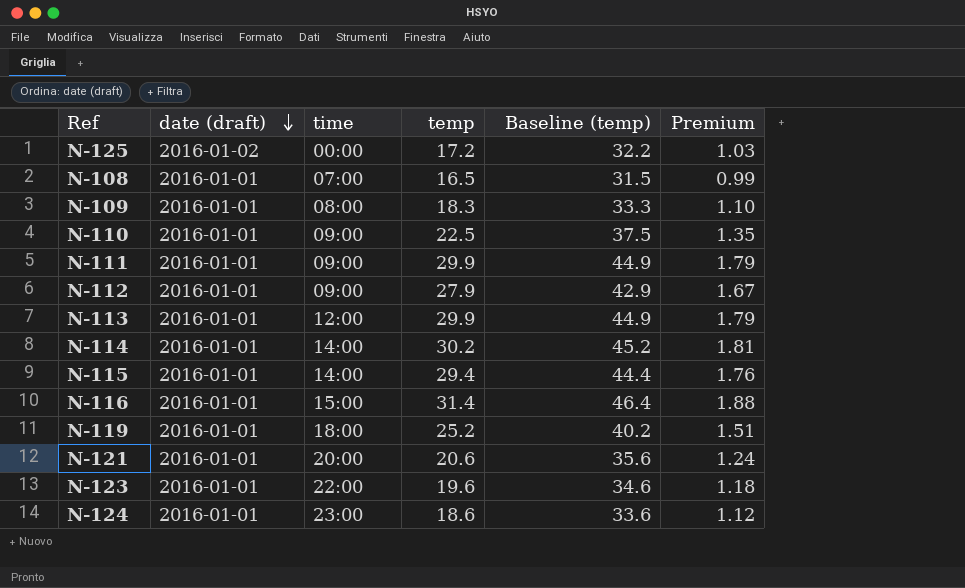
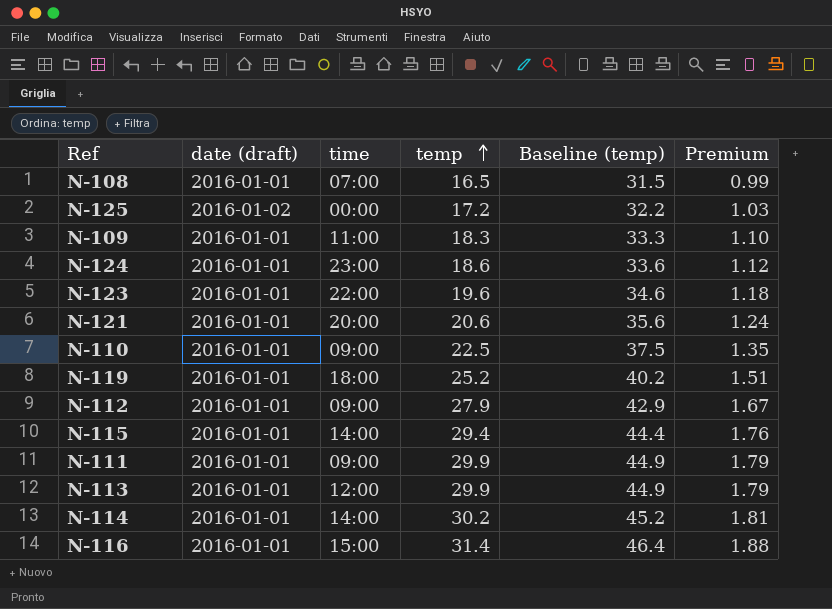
row order: date (draft) descending -> temp ascending
N-109 | time: 08:00 -> 11:00

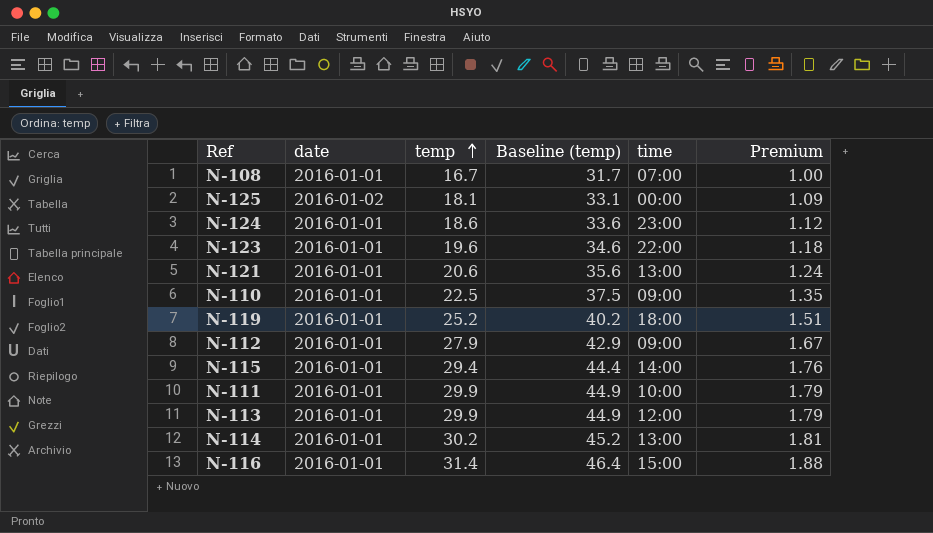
column name: date (draft) -> date
column time | position: 3 -> 5
row N-109: 2016-01-01 | 11:00 | 18.3 | 33.3 | 1.10 -> none
N-108 | temp: 16.5 -> 16.7
N-108 | Baseline (temp): 31.5 -> 31.7
N-108 | Premium: 0.99 -> 1.00
N-125 | temp: 17.2 -> 18.1
N-125 | Baseline (temp): 32.2 -> 33.1
N-125 | Premium: 1.03 -> 1.09
N-121 | time: 20:00 -> 13:00
N-111 | time: 09:00 -> 10:00
N-114 | time: 14:00 -> 13:00

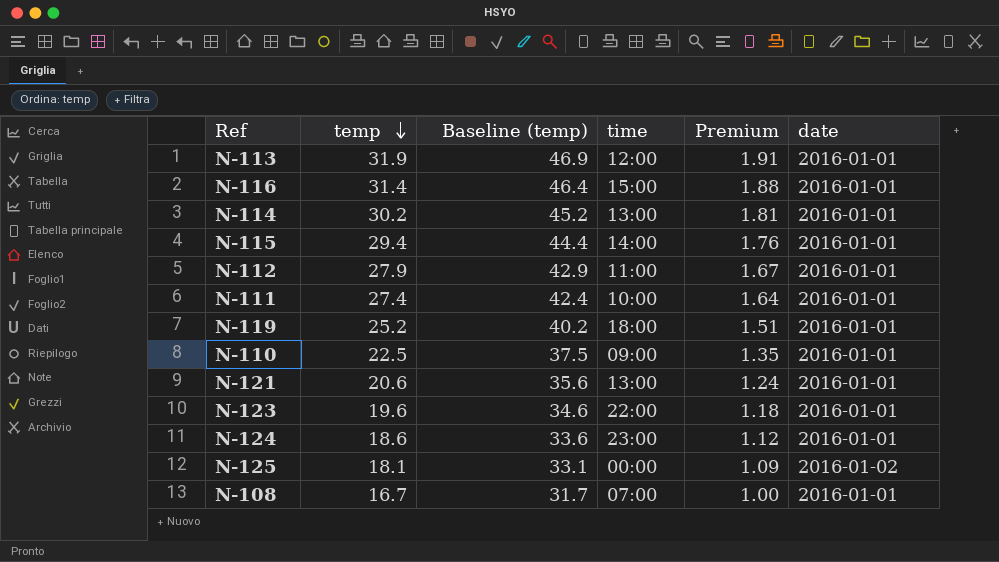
row order: temp ascending -> temp descending
column date | position: 2 -> 6
N-113 | temp: 29.9 -> 31.9
N-113 | Baseline (temp): 44.9 -> 46.9
N-113 | Premium: 1.79 -> 1.91
N-112 | time: 09:00 -> 11:00
N-111 | temp: 29.9 -> 27.4
N-111 | Baseline (temp): 44.9 -> 42.4
N-111 | Premium: 1.79 -> 1.64

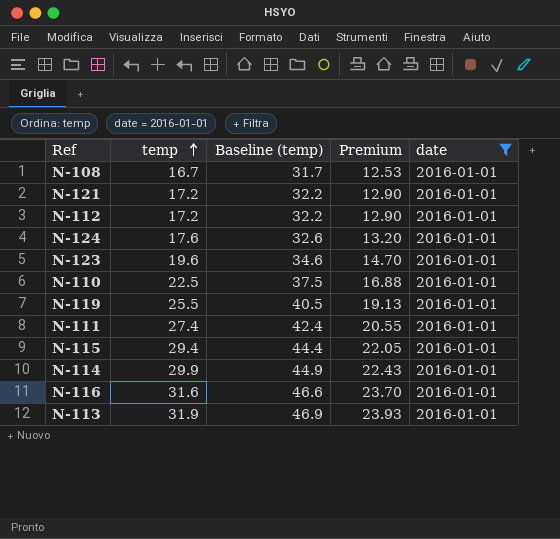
filter: none -> date = 2016-01-01
row order: temp descending -> temp ascending
column time | position: 4 -> none
column Premium | formula: [temp] * 0.06 -> [temp] * 0.75
N-121 | temp: 20.6 -> 17.2
N-121 | Baseline (temp): 35.6 -> 32.2
N-112 | temp: 27.9 -> 17.2
N-112 | Baseline (temp): 42.9 -> 32.2
N-124 | temp: 18.6 -> 17.6
N-124 | Baseline (temp): 33.6 -> 32.6
N-119 | temp: 25.2 -> 25.5
N-119 | Baseline (temp): 40.2 -> 40.5
N-114 | temp: 30.2 -> 29.9
N-114 | Baseline (temp): 45.2 -> 44.9
N-116 | temp: 31.4 -> 31.6
N-116 | Baseline (temp): 46.4 -> 46.6

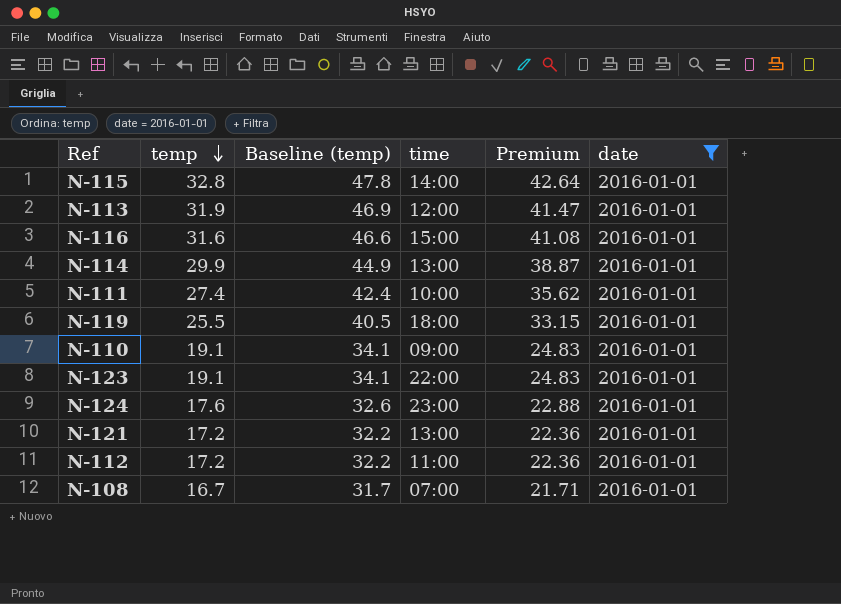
row order: temp ascending -> temp descending
column time | position: none -> 4
column Premium | formula: [temp] * 0.75 -> [temp] * 1.3
N-115 | temp: 29.4 -> 32.8
N-115 | Baseline (temp): 44.4 -> 47.8
N-110 | temp: 22.5 -> 19.1
N-110 | Baseline (temp): 37.5 -> 34.1
N-123 | temp: 19.6 -> 19.1
N-123 | Baseline (temp): 34.6 -> 34.1

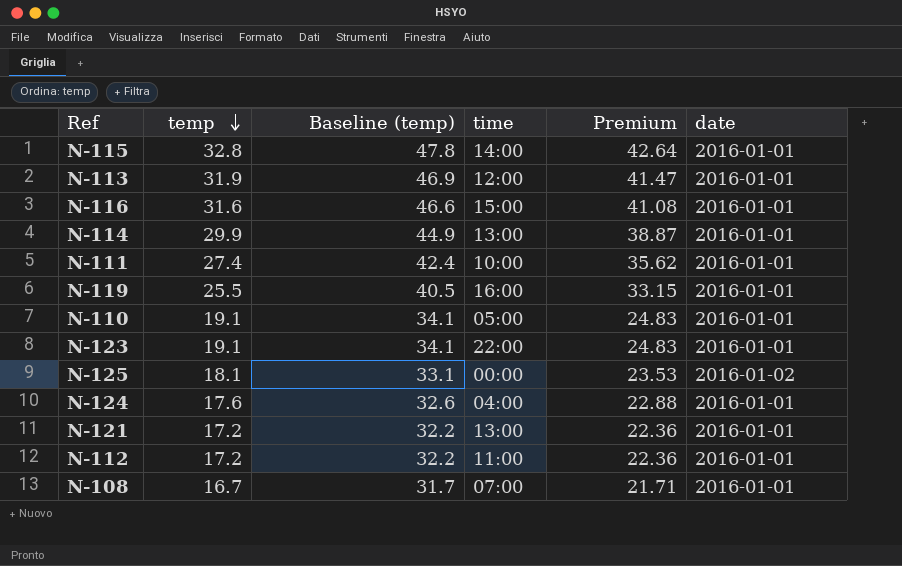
filter: date = 2016-01-01 -> none
N-119 | time: 18:00 -> 16:00
N-110 | time: 09:00 -> 05:00
N-124 | time: 23:00 -> 04:00

